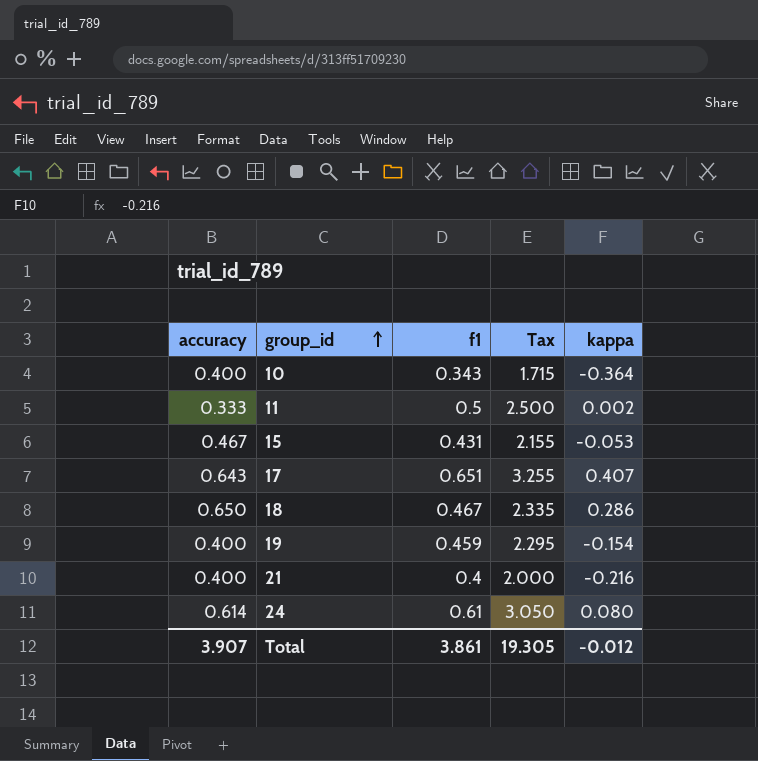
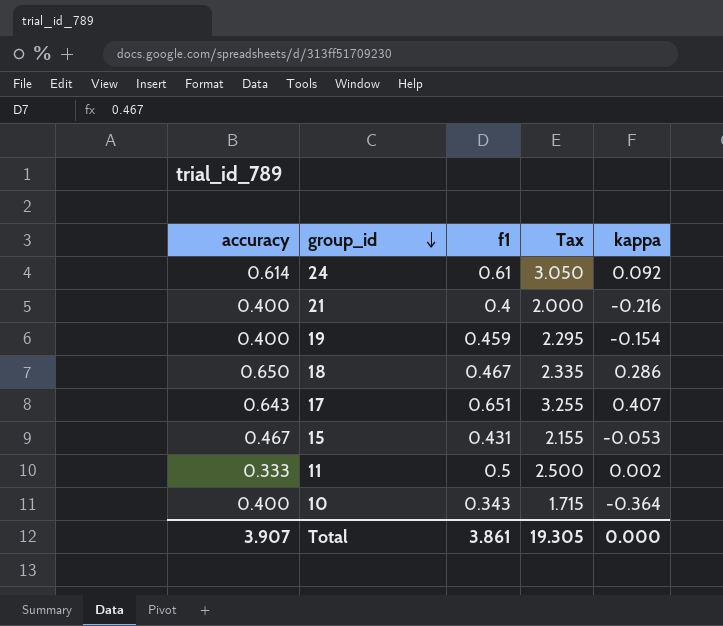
row order: group_id ascending -> group_id descending
24 | kappa: 0.080 -> 0.092
Total | kappa: -0.012 -> 0.000

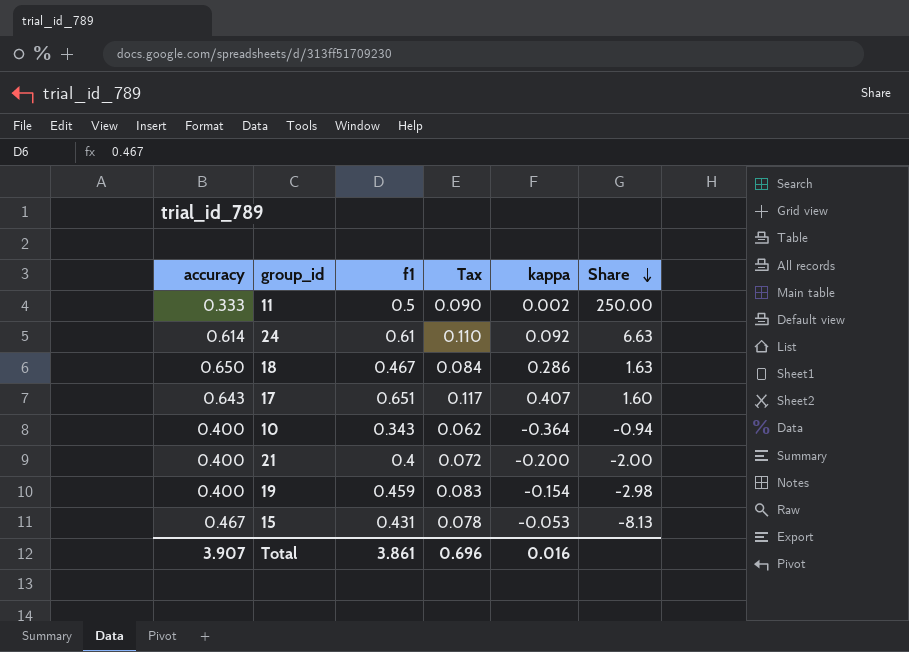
row order: group_id descending -> Share descending
column Tax | formula: [f1] * 5 -> [f1] * 0.18
column Share | formula: none -> [f1] / [kappa]
21 | kappa: -0.216 -> -0.200
Total | Tax: 19.305 -> 0.696
Total | kappa: 0.000 -> 0.016

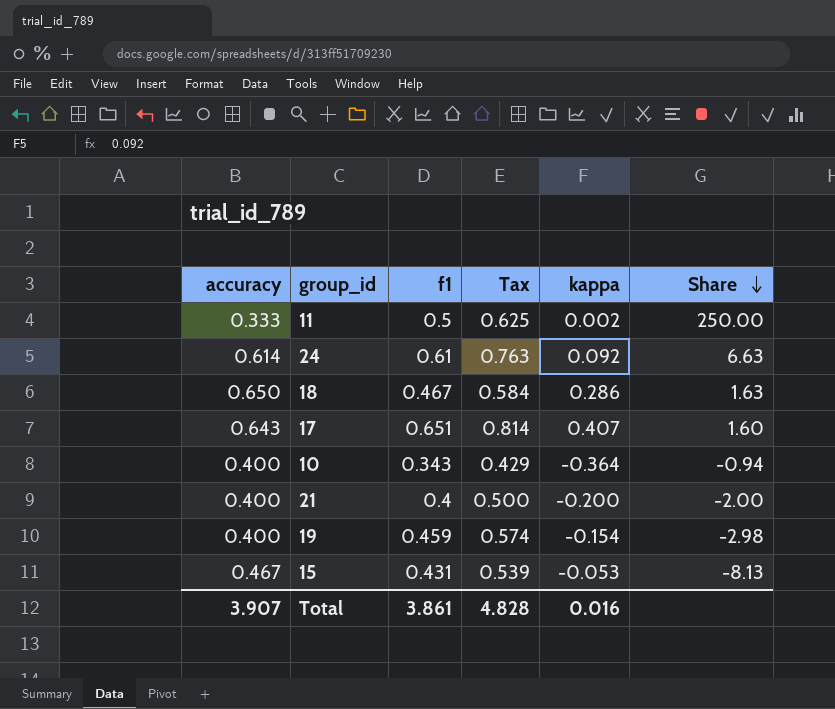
column Tax | formula: [f1] * 0.18 -> [f1] * 1.25
Total | Tax: 0.696 -> 4.828

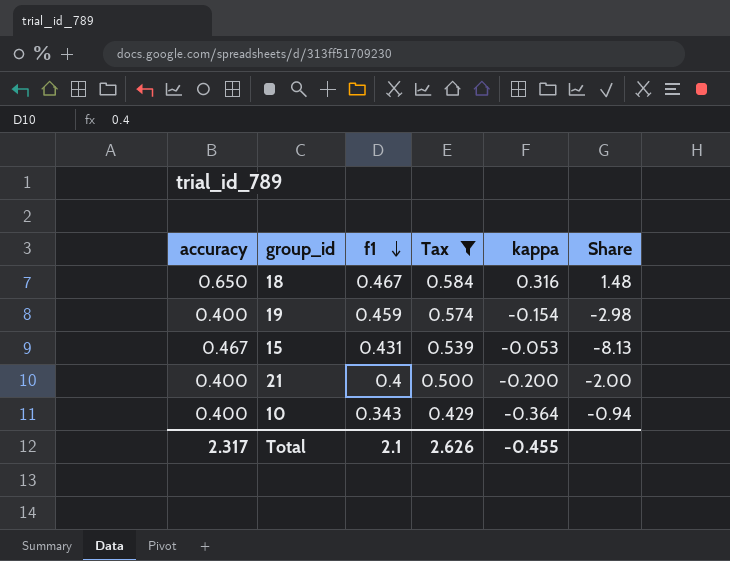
filter: none -> Tax <= 0.584
row order: Share descending -> f1 descending
18 | kappa: 0.286 -> 0.316
18 | Share: 1.63 -> 1.48
Total | accuracy: 3.907 -> 2.317
Total | f1: 3.861 -> 2.1
Total | Tax: 4.828 -> 2.626
Total | kappa: 0.016 -> -0.455

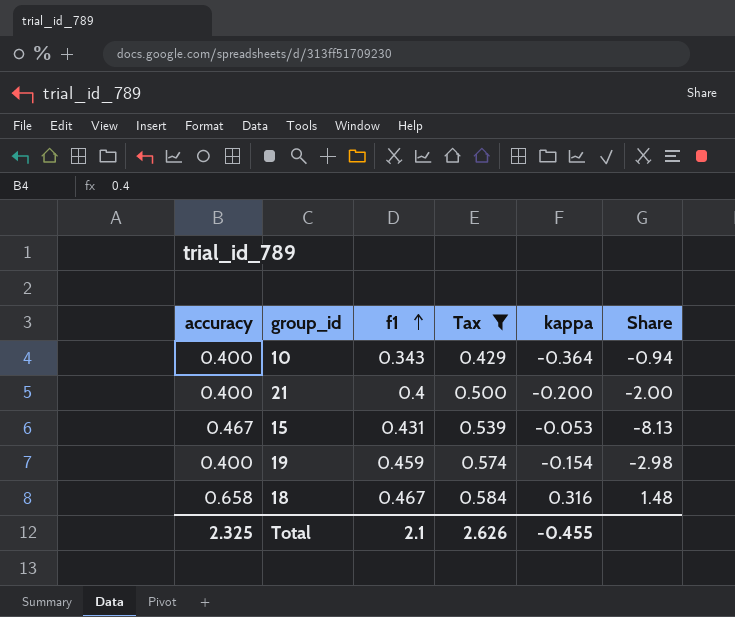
row order: f1 descending -> f1 ascending
18 | accuracy: 0.650 -> 0.658
Total | accuracy: 2.317 -> 2.325

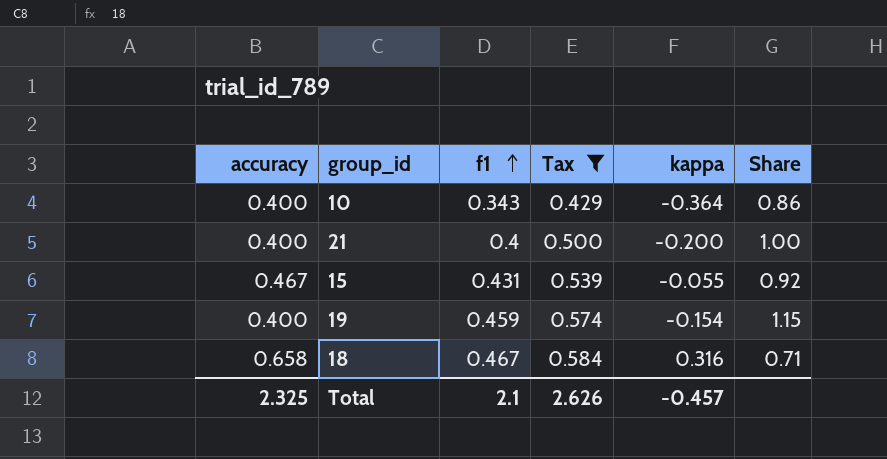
column Share | formula: [f1] / [kappa] -> [f1] / [accuracy]
15 | kappa: -0.053 -> -0.055
Total | kappa: -0.455 -> -0.457

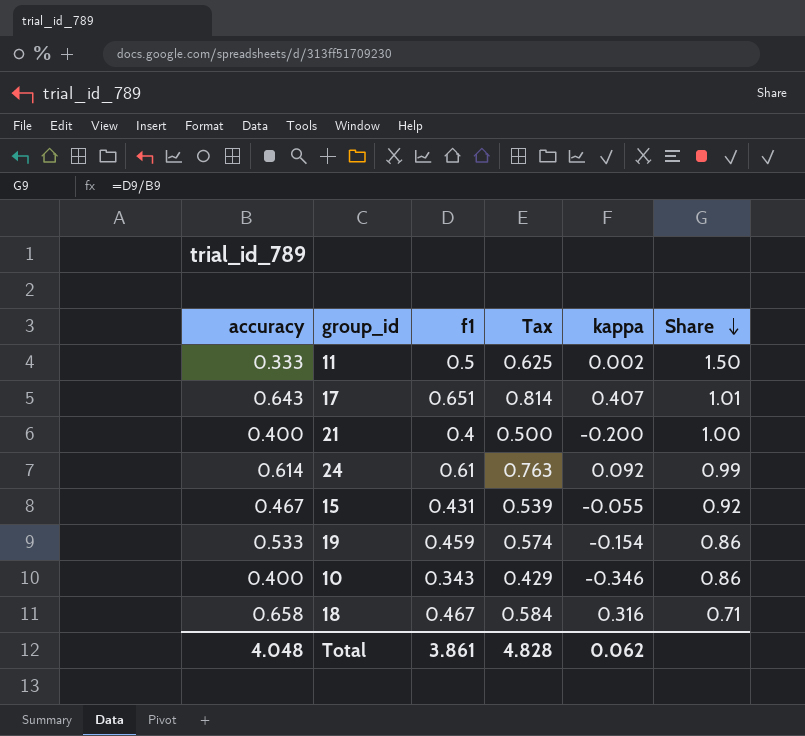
filter: Tax <= 0.584 -> none
row order: f1 ascending -> Share descending
19 | accuracy: 0.400 -> 0.533
19 | Share: 1.15 -> 0.86
10 | kappa: -0.364 -> -0.346
Total | accuracy: 2.325 -> 4.048
Total | f1: 2.1 -> 3.861
Total | Tax: 2.626 -> 4.828
Total | kappa: -0.457 -> 0.062

